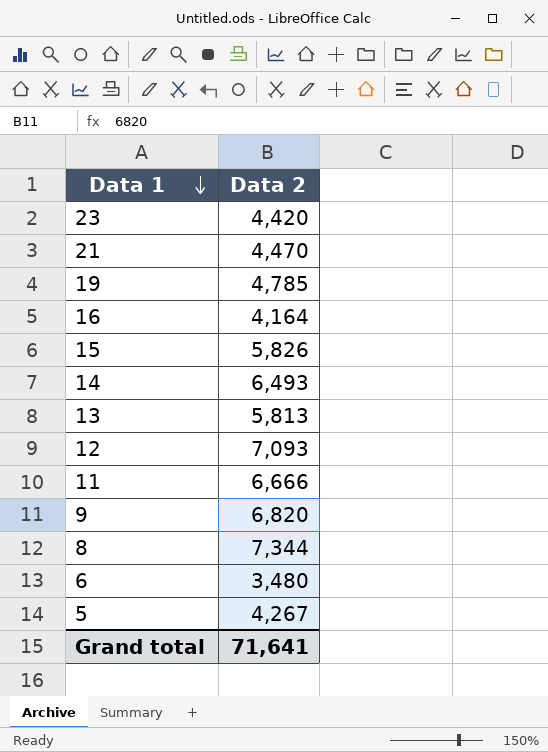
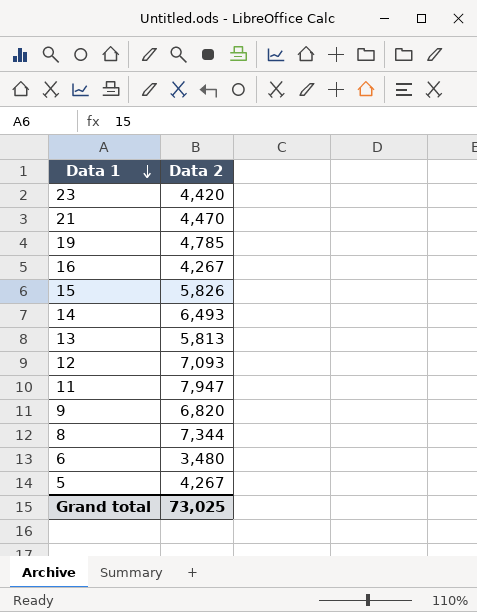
16 | Data 2: 4,164 -> 4,267
11 | Data 2: 6,666 -> 7,947
Grand total | Data 2: 71,641 -> 73,025

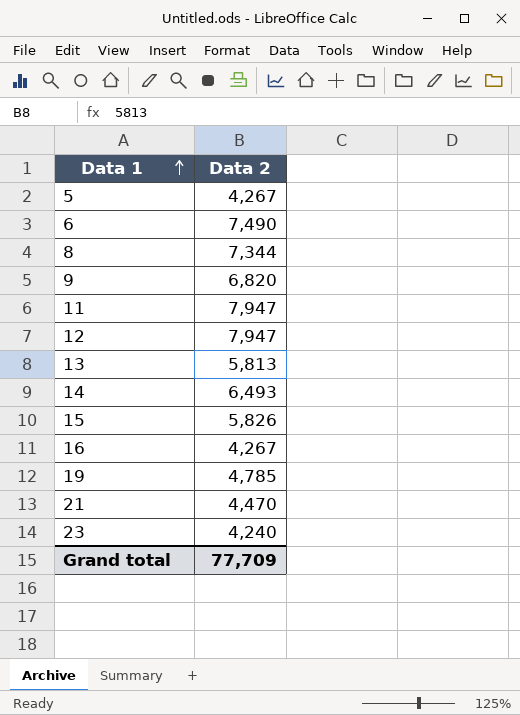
row order: Data 1 descending -> Data 1 ascending
6 | Data 2: 3,480 -> 7,490
12 | Data 2: 7,093 -> 7,947
23 | Data 2: 4,420 -> 4,240
Grand total | Data 2: 73,025 -> 77,709

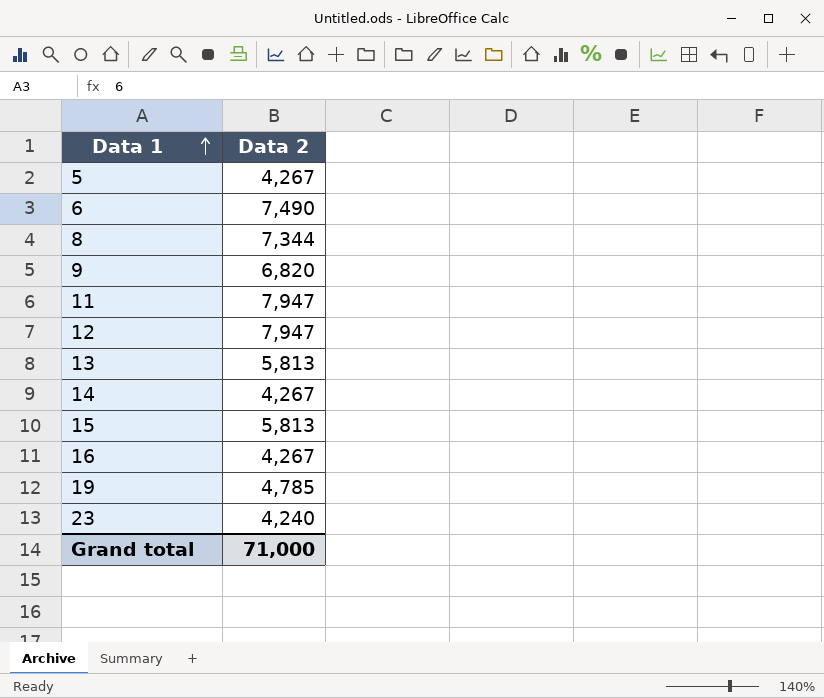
row 21: 4,470 -> none
14 | Data 2: 6,493 -> 4,267
15 | Data 2: 5,826 -> 5,813
Grand total | Data 2: 77,709 -> 71,000

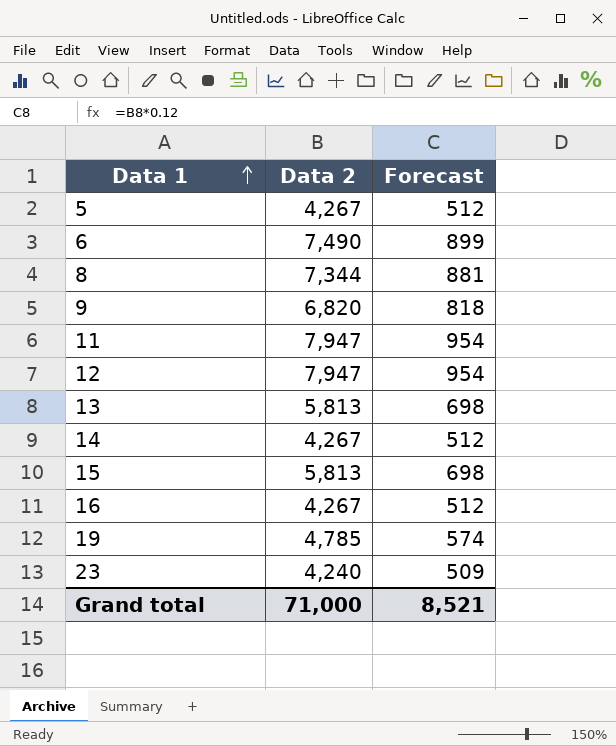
column Forecast | formula: none -> [Data 2] * 0.12

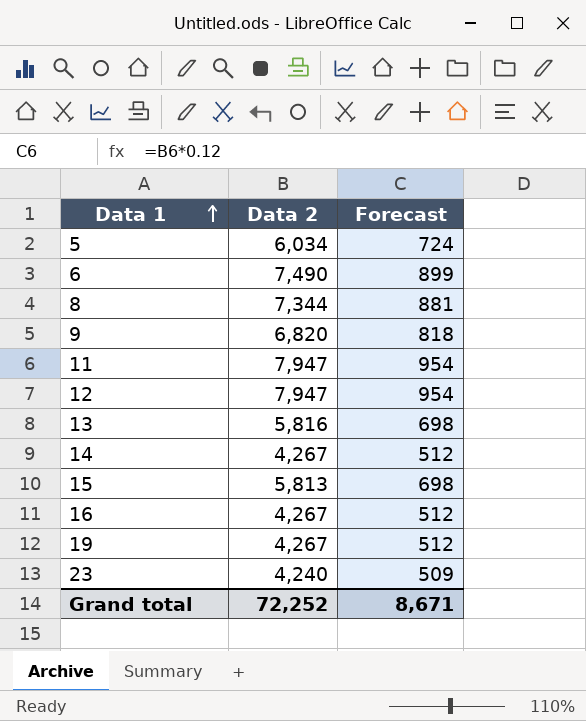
5 | Data 2: 4,267 -> 6,034
5 | Forecast: 512 -> 724
13 | Data 2: 5,813 -> 5,816
19 | Data 2: 4,785 -> 4,267
19 | Forecast: 574 -> 512
Grand total | Data 2: 71,000 -> 72,252
Grand total | Forecast: 8,521 -> 8,671

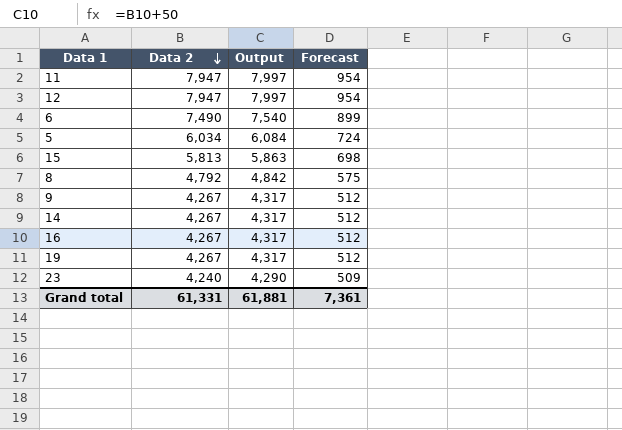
row order: Data 1 ascending -> Data 2 descending
column Output | formula: none -> [Data 2] + 50
row 13: 5,816 | 698 -> none
8 | Data 2: 7,344 -> 4,792
8 | Forecast: 881 -> 575
9 | Data 2: 6,820 -> 4,267
9 | Forecast: 818 -> 512
Grand total | Data 2: 72,252 -> 61,331
Grand total | Forecast: 8,671 -> 7,361

